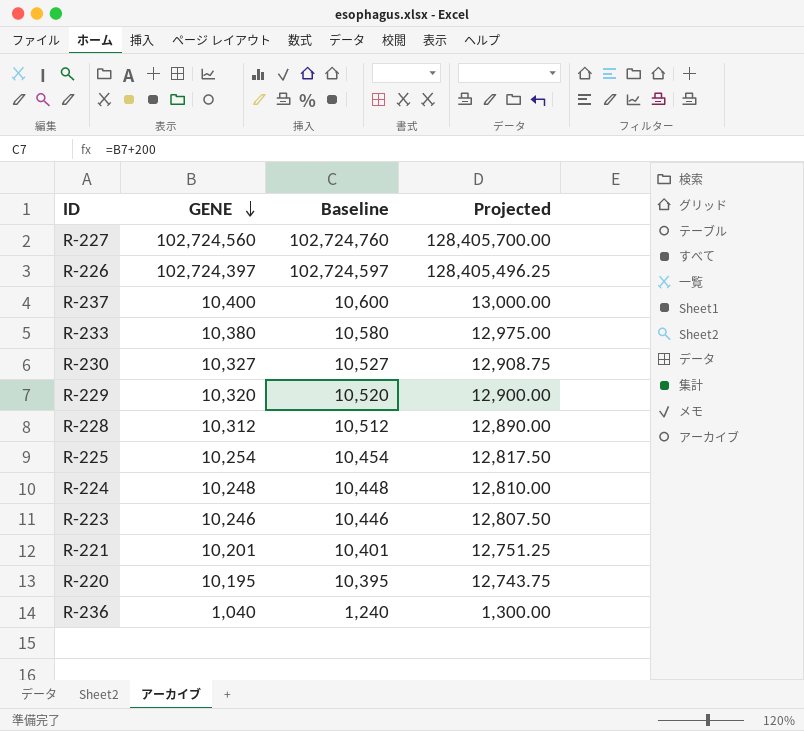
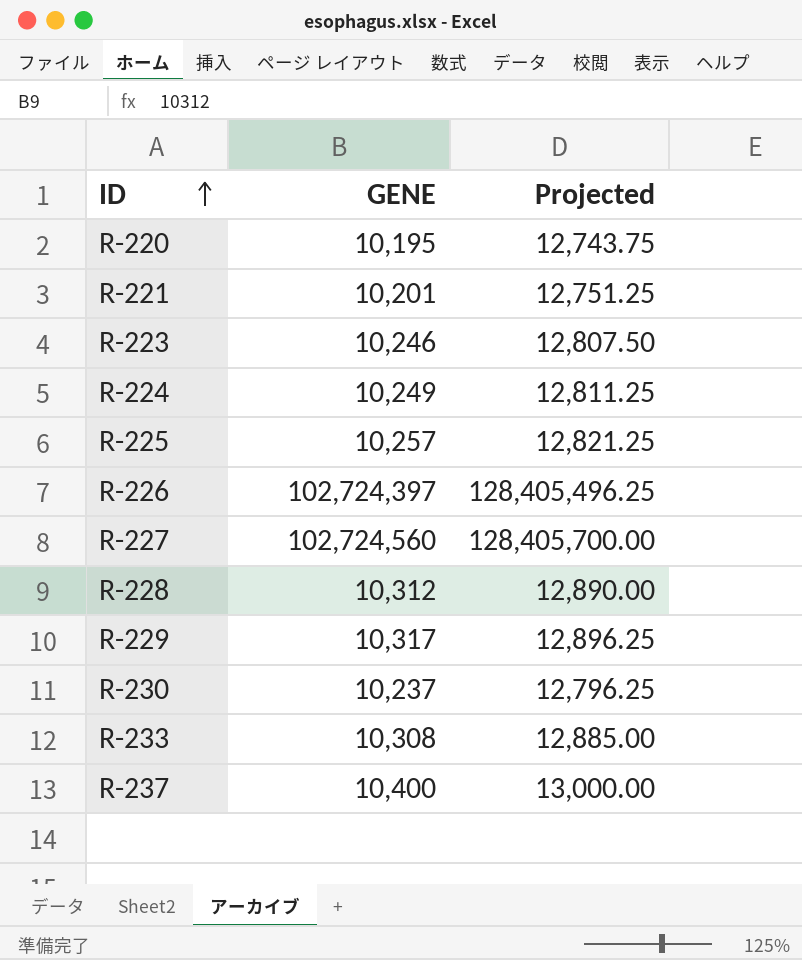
row order: GENE descending -> ID ascending
column Baseline | formula: [GENE] + 200 -> none
row R-236: 1,040 | 1,240 | 1,300.00 -> none
R-224 | GENE: 10,248 -> 10,249
R-224 | Projected: 12,810.00 -> 12,811.25
R-225 | GENE: 10,254 -> 10,257
R-225 | Projected: 12,817.50 -> 12,821.25
R-229 | GENE: 10,320 -> 10,317
R-229 | Projected: 12,900.00 -> 12,896.25
R-230 | GENE: 10,327 -> 10,237
R-230 | Projected: 12,908.75 -> 12,796.25
R-233 | GENE: 10,380 -> 10,308
R-233 | Projected: 12,975.00 -> 12,885.00

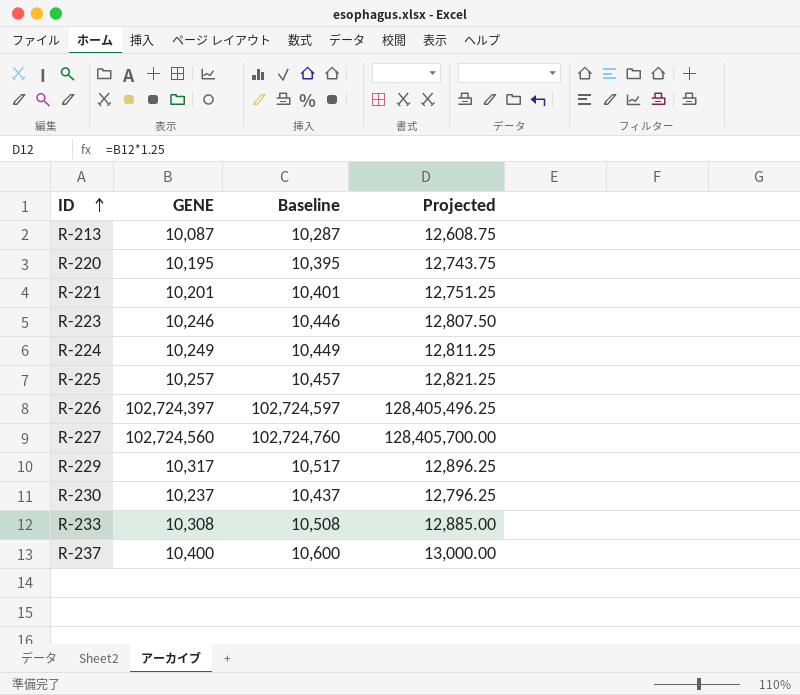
column Baseline | formula: none -> [GENE] + 200
row R-228: 10,312 | 12,890.00 -> none
row R-213: none -> 10,087 | 10,287 | 12,608.75

